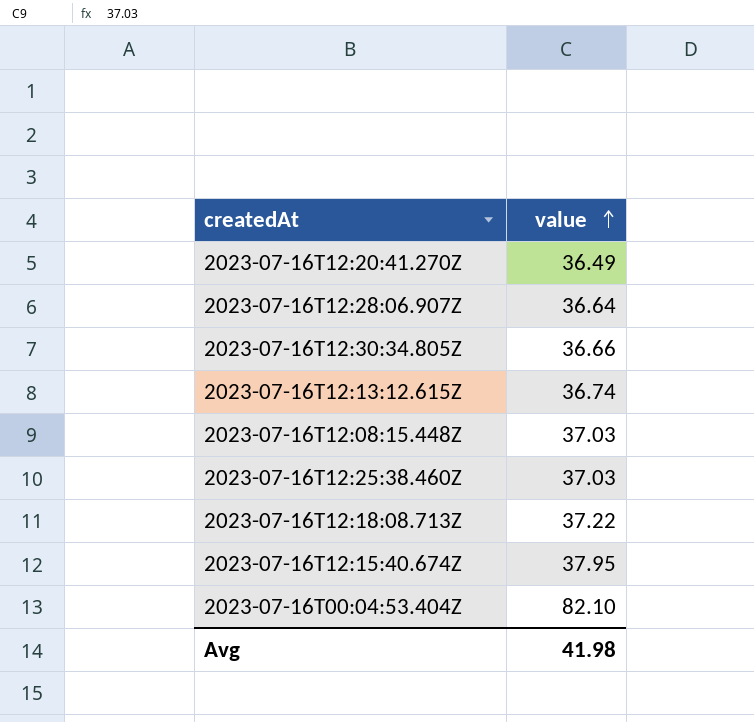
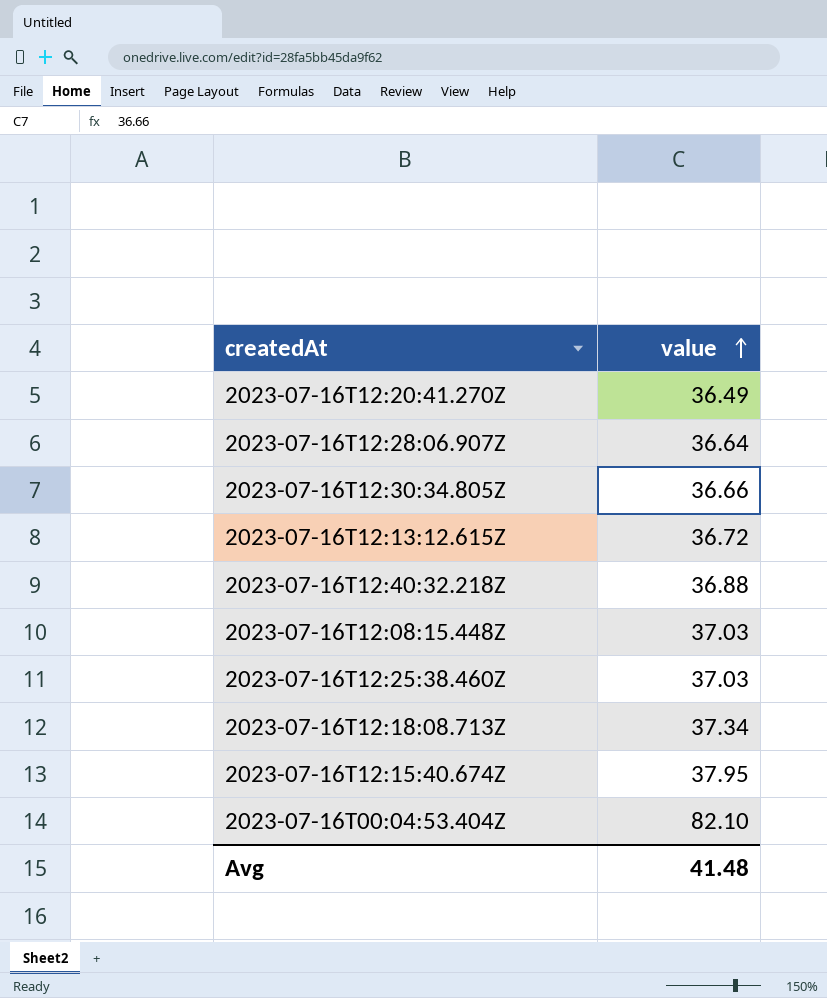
2023-07-16T12:13:12.615Z | value: 36.74 -> 36.72
row 2023-07-16T12:40:32.218Z: none -> 36.88
2023-07-16T12:18:08.713Z | value: 37.22 -> 37.34
Avg | value: 41.98 -> 41.48

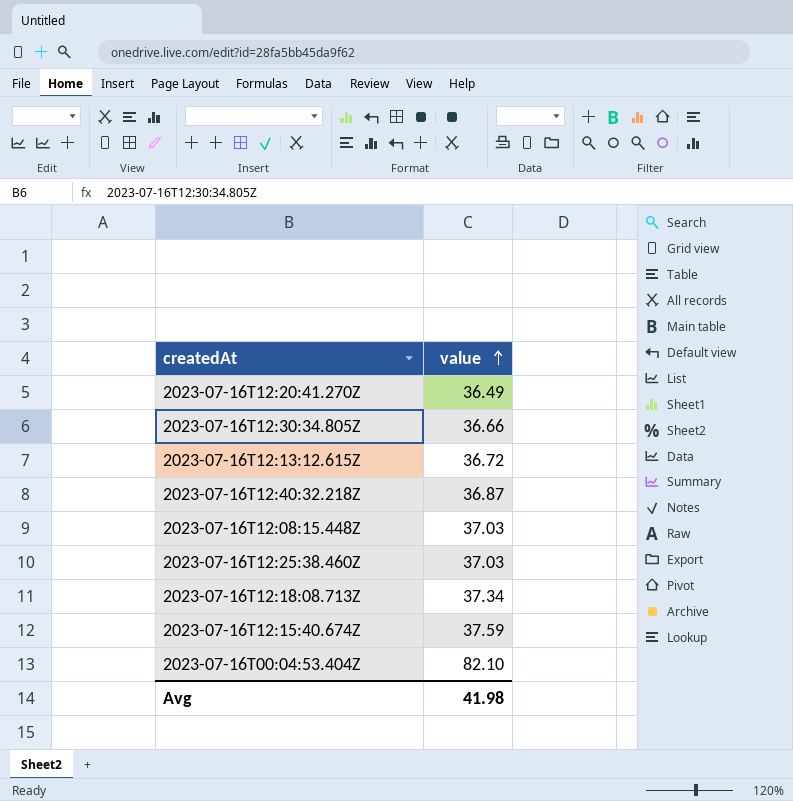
row 2023-07-16T12:28:06.907Z: 36.64 -> none
2023-07-16T12:40:32.218Z | value: 36.88 -> 36.87
2023-07-16T12:15:40.674Z | value: 37.95 -> 37.59
Avg | value: 41.48 -> 41.98

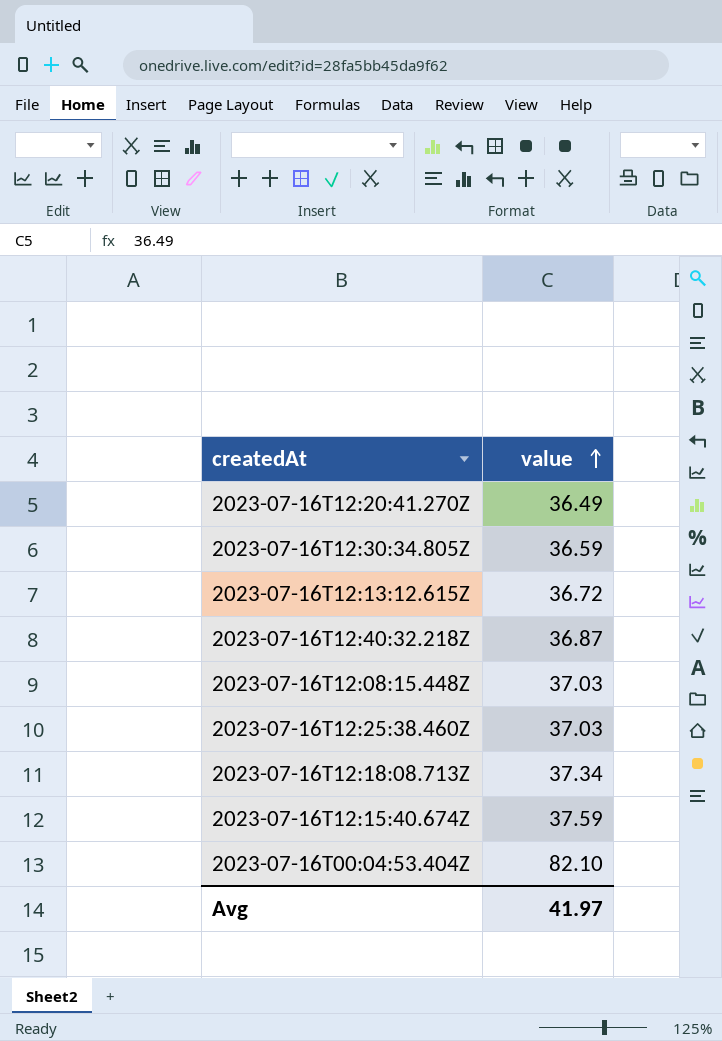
2023-07-16T12:30:34.805Z | value: 36.66 -> 36.59
Avg | value: 41.98 -> 41.97

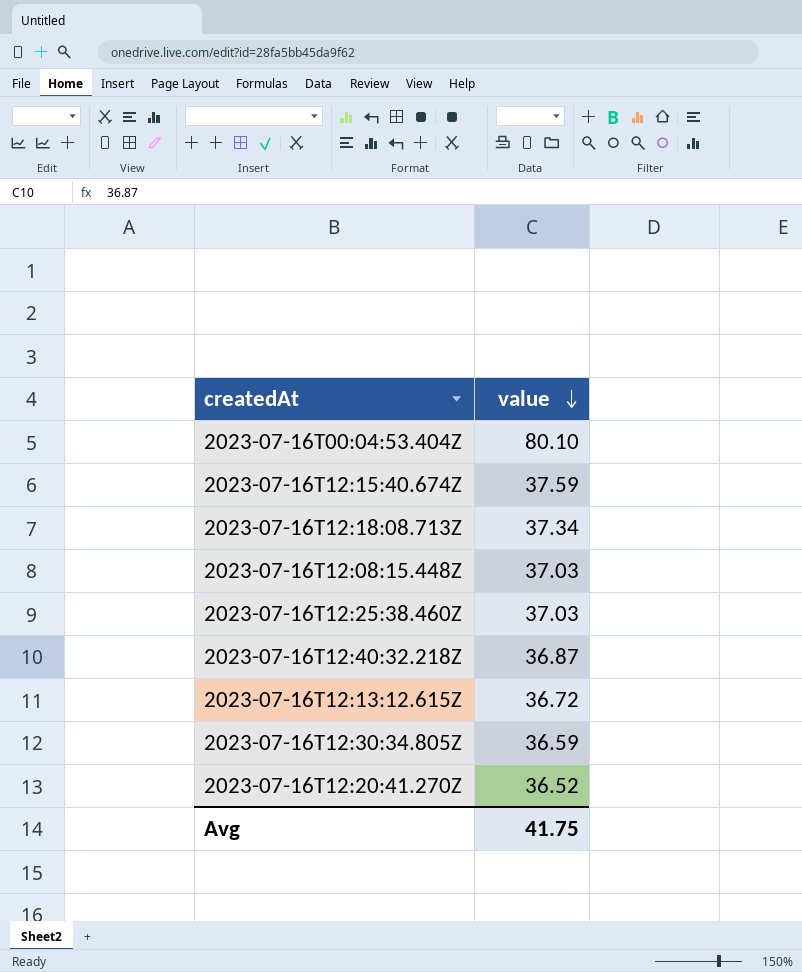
row order: value ascending -> value descending
2023-07-16T00:04:53.404Z | value: 82.10 -> 80.10
2023-07-16T12:20:41.270Z | value: 36.49 -> 36.52
Avg | value: 41.97 -> 41.75

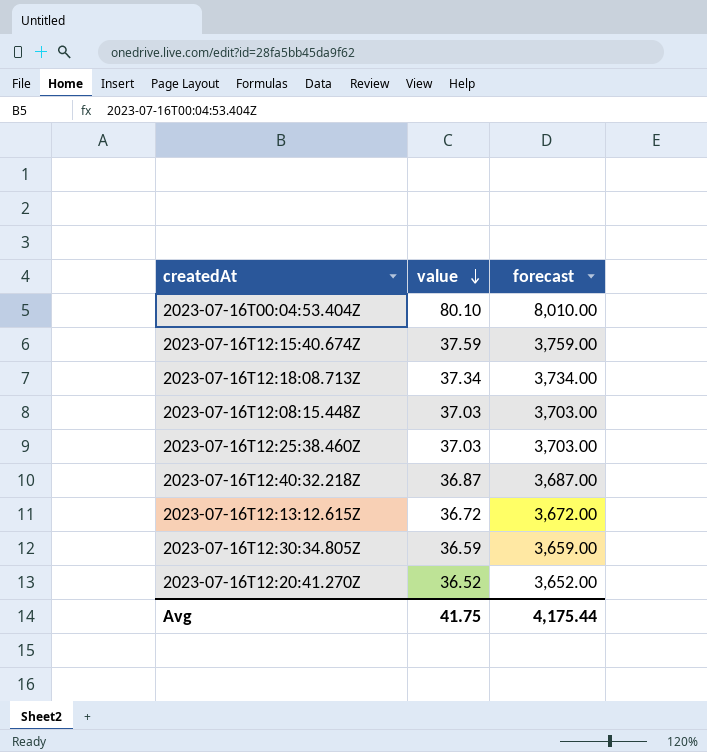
column forecast | formula: none -> [value] * 100

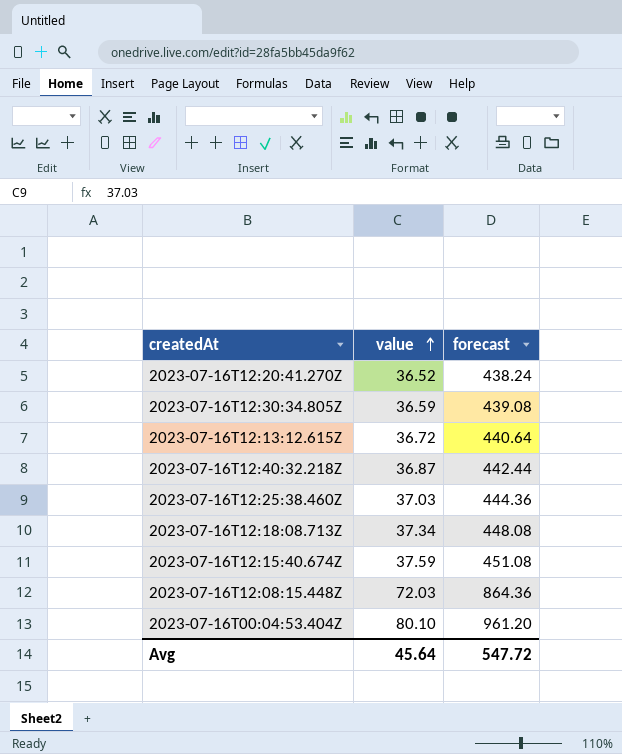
row order: value descending -> value ascending
column forecast | formula: [value] * 100 -> [value] * 12
2023-07-16T12:08:15.448Z | value: 37.03 -> 72.03
Avg | value: 41.75 -> 45.64
Avg | forecast: 4,175.44 -> 547.72

